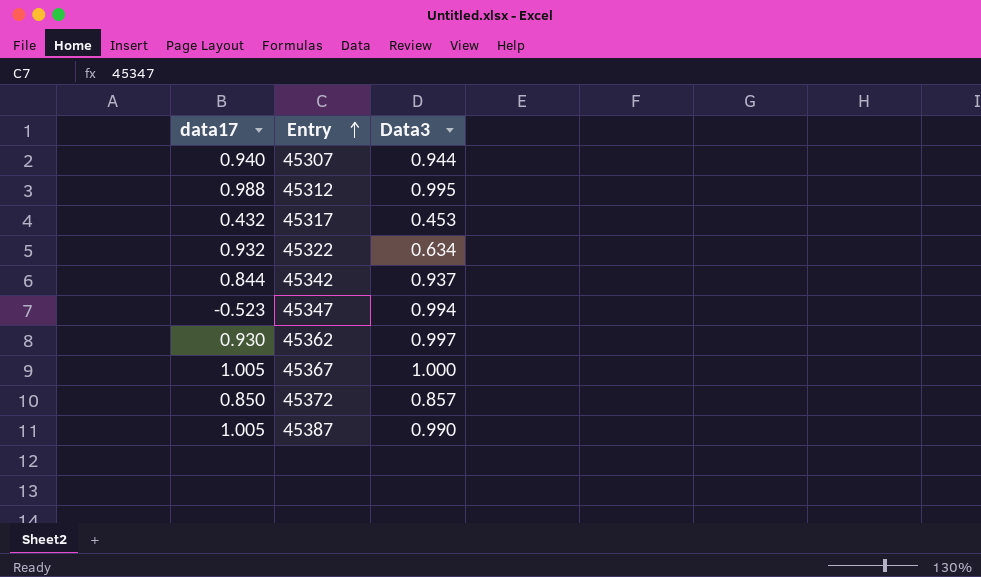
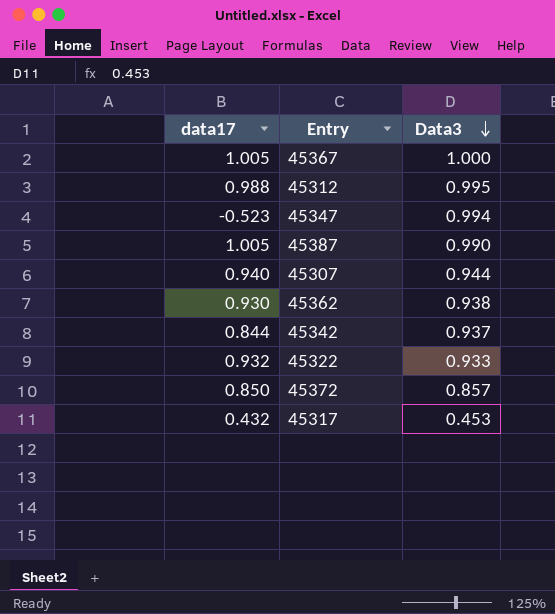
row order: Entry ascending -> Data3 descending
45362 | Data3: 0.997 -> 0.938
45322 | Data3: 0.634 -> 0.933

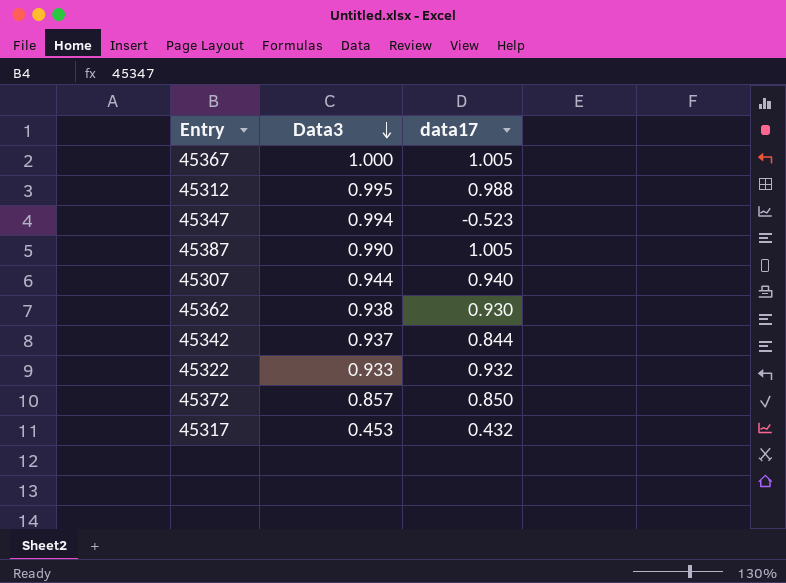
column data17 | position: 1 -> 3

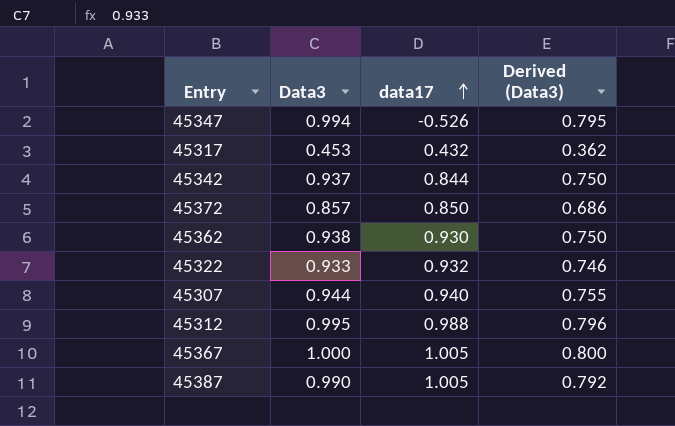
row order: Data3 descending -> data17 ascending
column Derived (Data3) | formula: none -> [Data3] * 0.8
45347 | data17: -0.523 -> -0.526

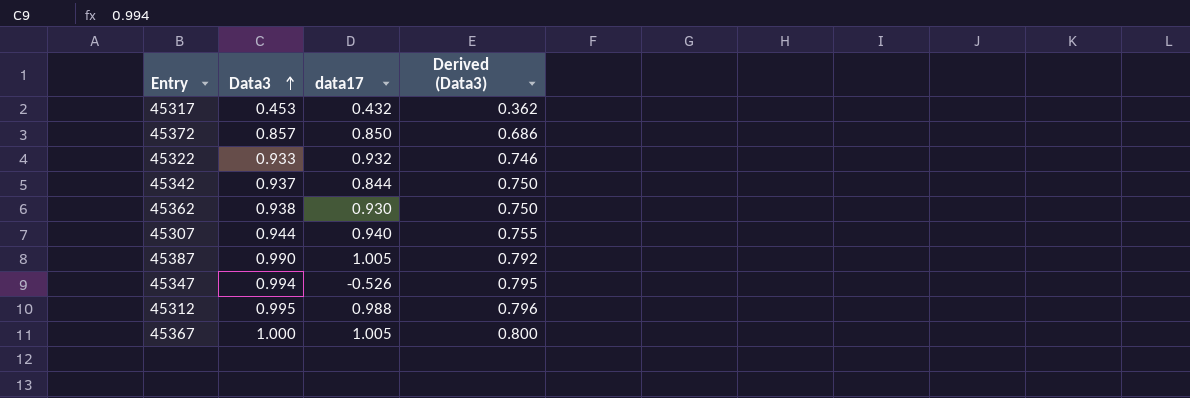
row order: data17 ascending -> Data3 ascending

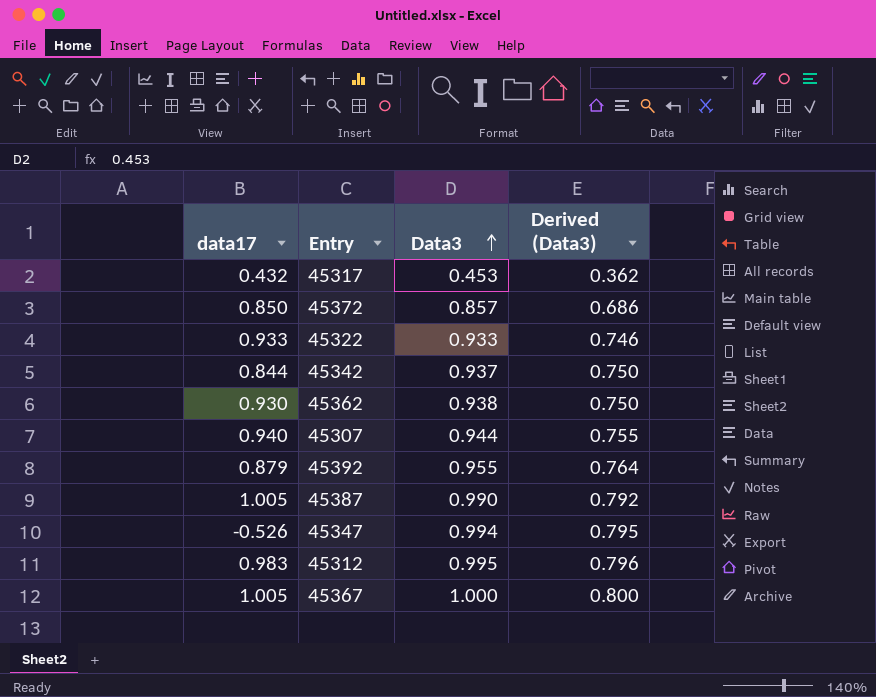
column data17 | position: 3 -> 1
45322 | data17: 0.932 -> 0.933
row 45392: none -> 0.879 | 0.955 | 0.764
45312 | data17: 0.988 -> 0.983

